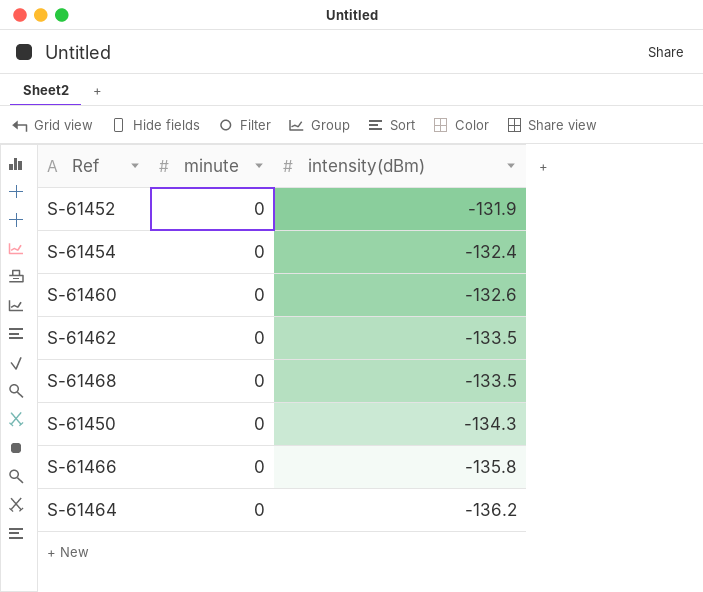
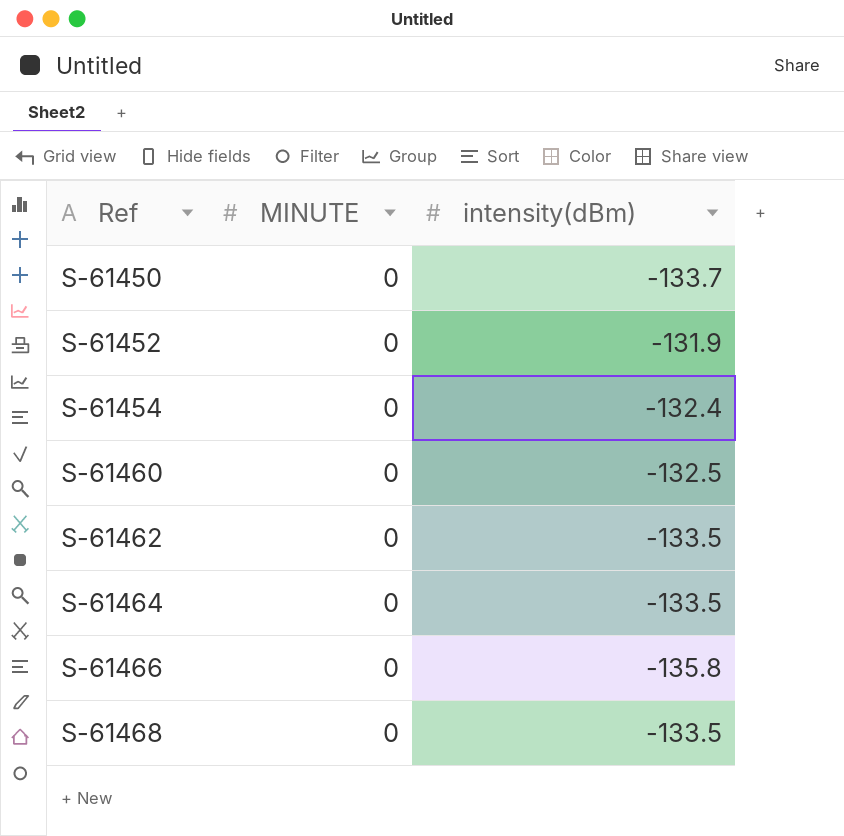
row order: intensity(dBm) descending -> Ref ascending
column name: minute -> MINUTE
S-61450 | intensity(dBm): -134.3 -> -133.7
S-61460 | intensity(dBm): -132.6 -> -132.5
S-61464 | intensity(dBm): -136.2 -> -133.5

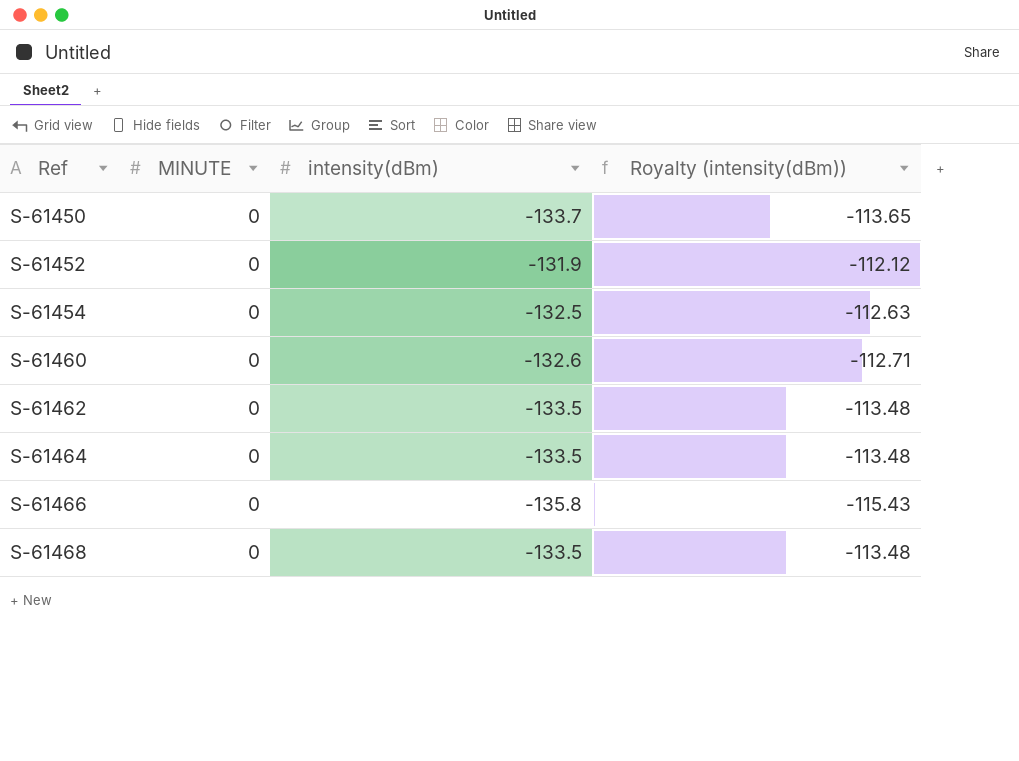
column Royalty (intensity(dBm)) | formula: none -> [intensity(dBm)] * 0.85
S-61454 | intensity(dBm): -132.4 -> -132.5
S-61460 | intensity(dBm): -132.5 -> -132.6

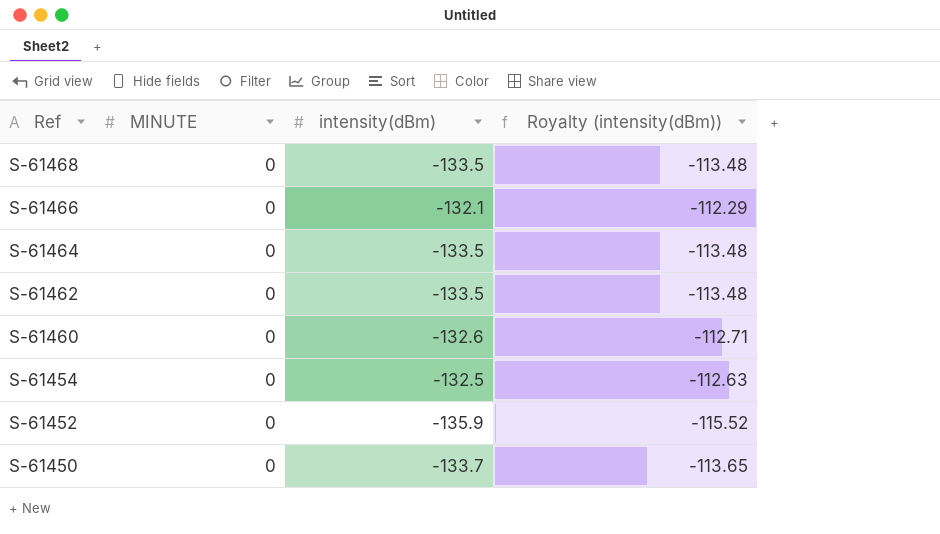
row order: Ref ascending -> Ref descending
S-61466 | intensity(dBm): -135.8 -> -132.1
S-61466 | Royalty (intensity(dBm)): -115.43 -> -112.29
S-61452 | intensity(dBm): -131.9 -> -135.9
S-61452 | Royalty (intensity(dBm)): -112.12 -> -115.52

